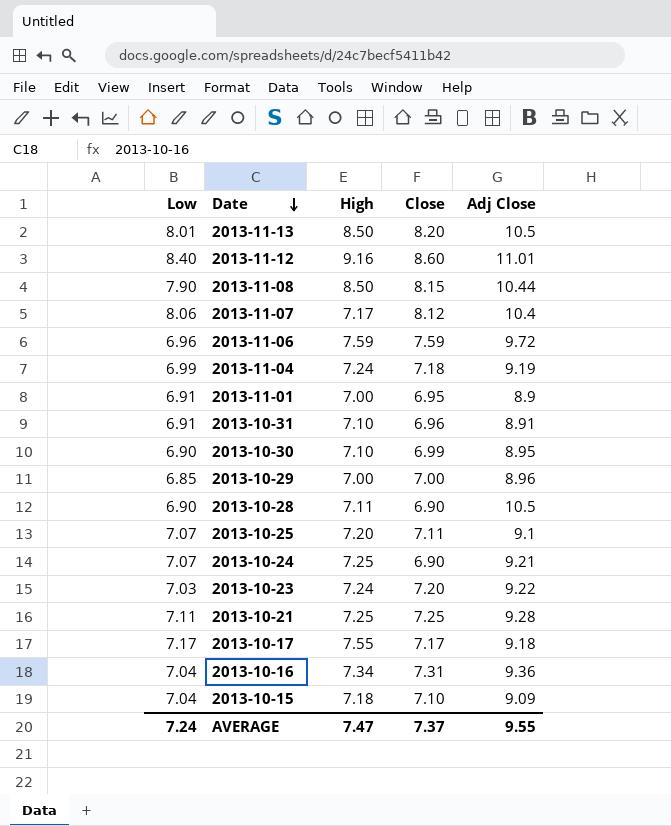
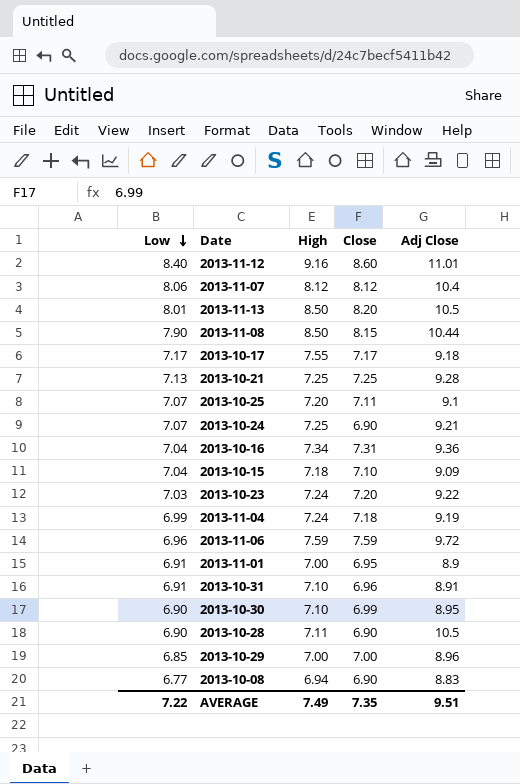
row order: Date descending -> Low descending
2013-11-07 | High: 7.17 -> 8.12
2013-10-21 | Low: 7.11 -> 7.13
row 2013-10-08: none -> 6.77 | 6.94 | 6.90 | 8.83
AVERAGE | Low: 7.24 -> 7.22
AVERAGE | High: 7.47 -> 7.49
AVERAGE | Close: 7.37 -> 7.35
AVERAGE | Adj Close: 9.55 -> 9.51

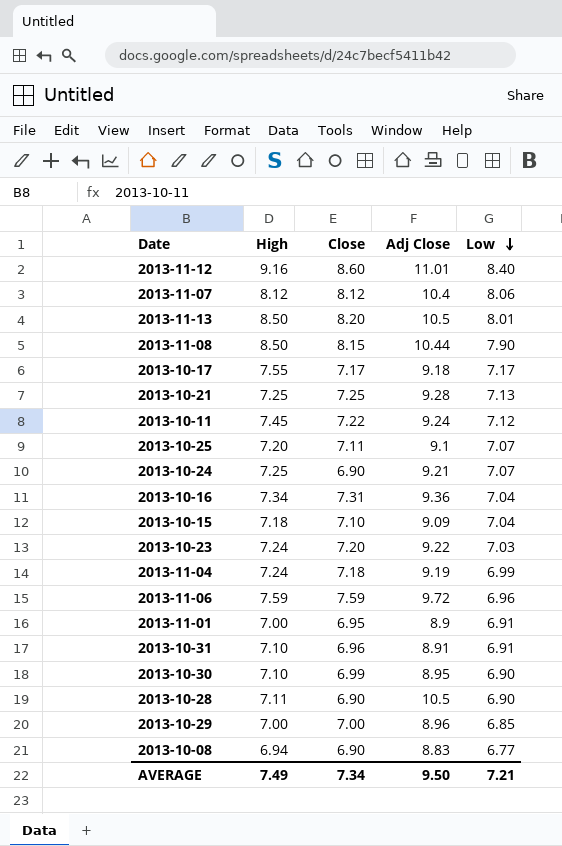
column Low | position: 1 -> 5
row 2013-10-11: none -> 7.45 | 7.22 | 9.24 | 7.12
AVERAGE | Close: 7.35 -> 7.34
AVERAGE | Adj Close: 9.51 -> 9.50
AVERAGE | Low: 7.22 -> 7.21

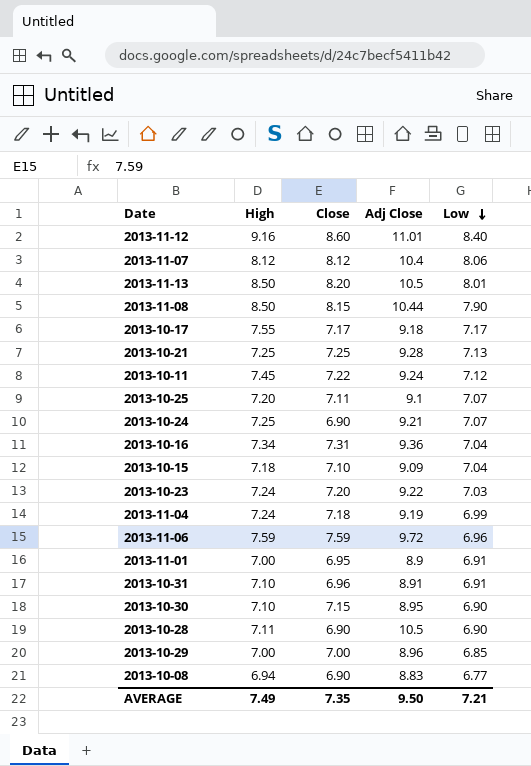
2013-10-30 | Close: 6.99 -> 7.15
AVERAGE | Close: 7.34 -> 7.35

